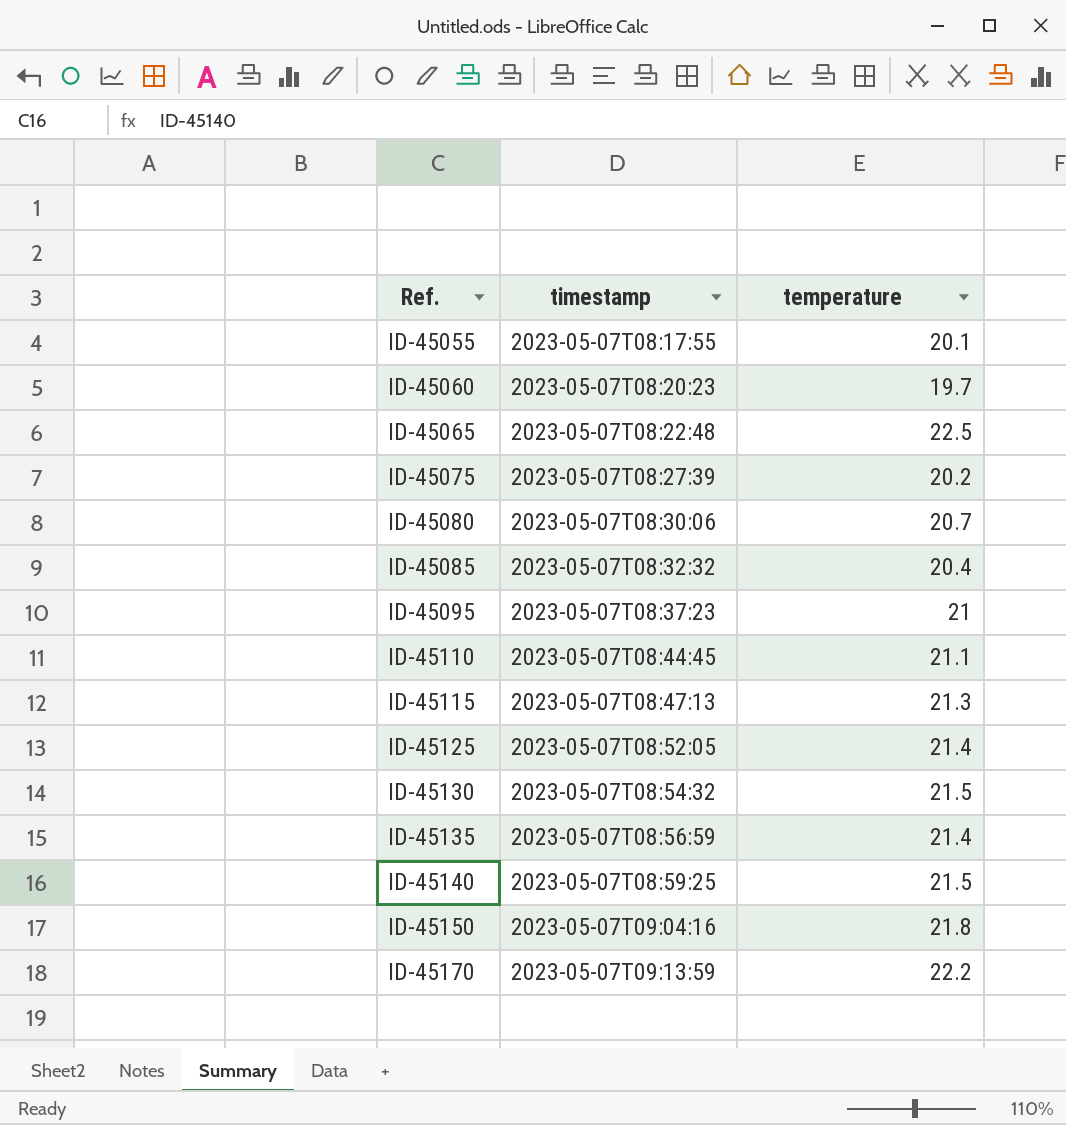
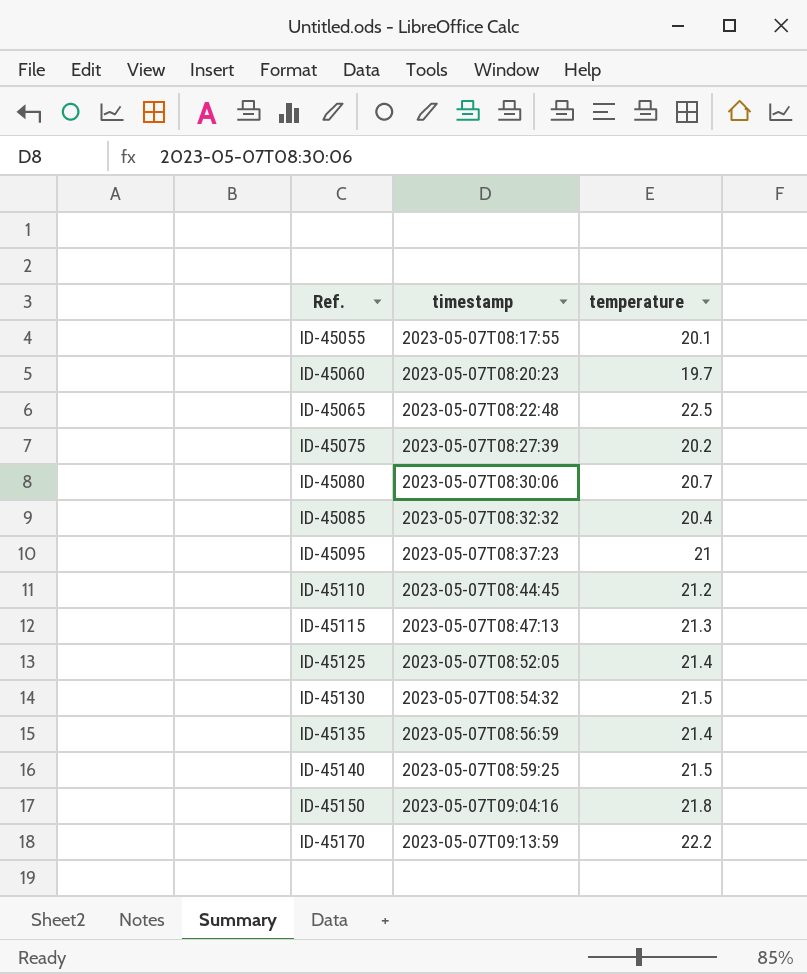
ID-45110 | temperature: 21.1 -> 21.2

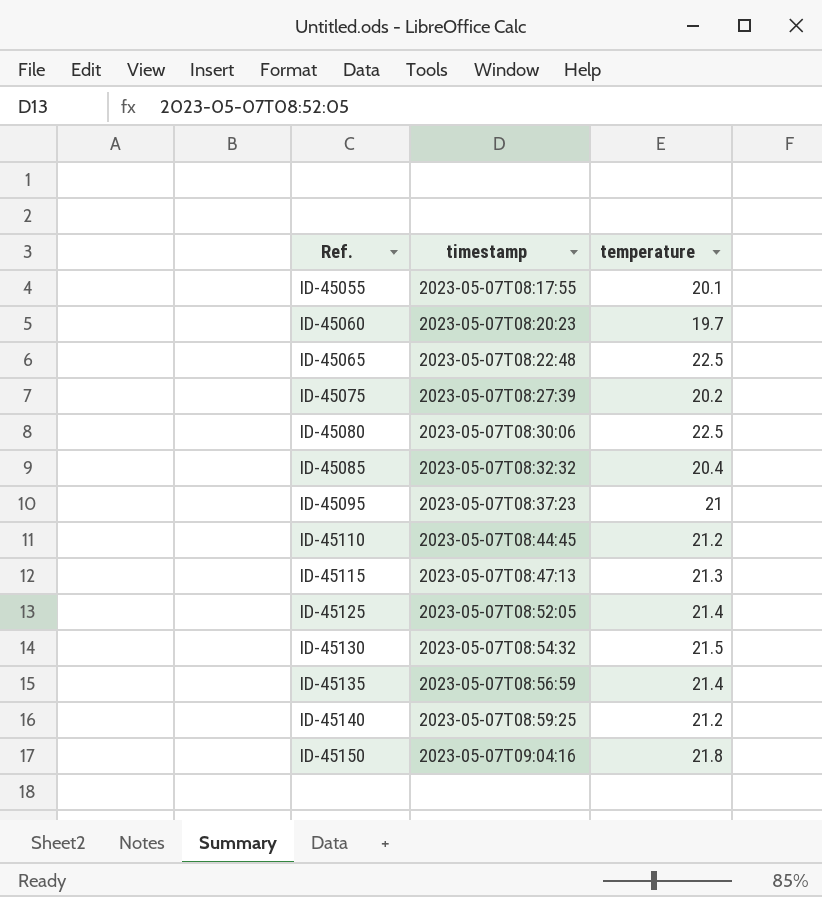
row ID-45170: 2023-05-07T09:13:59 | 22.2 -> none
ID-45080 | temperature: 20.7 -> 22.5
ID-45140 | temperature: 21.5 -> 21.2

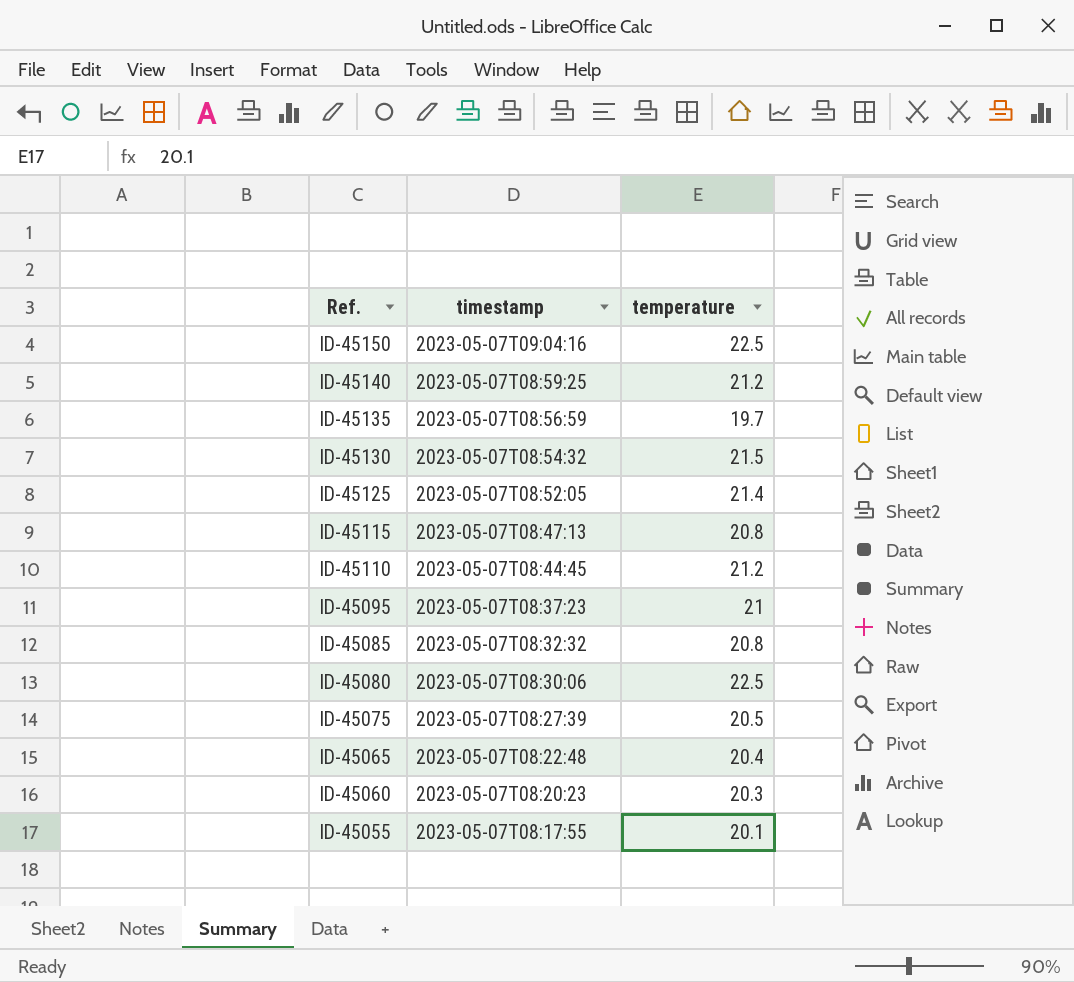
row order: Ref. ascending -> Ref. descending
ID-45150 | temperature: 21.8 -> 22.5
ID-45135 | temperature: 21.4 -> 19.7
ID-45115 | temperature: 21.3 -> 20.8
ID-45085 | temperature: 20.4 -> 20.8
ID-45075 | temperature: 20.2 -> 20.5
ID-45065 | temperature: 22.5 -> 20.4
ID-45060 | temperature: 19.7 -> 20.3

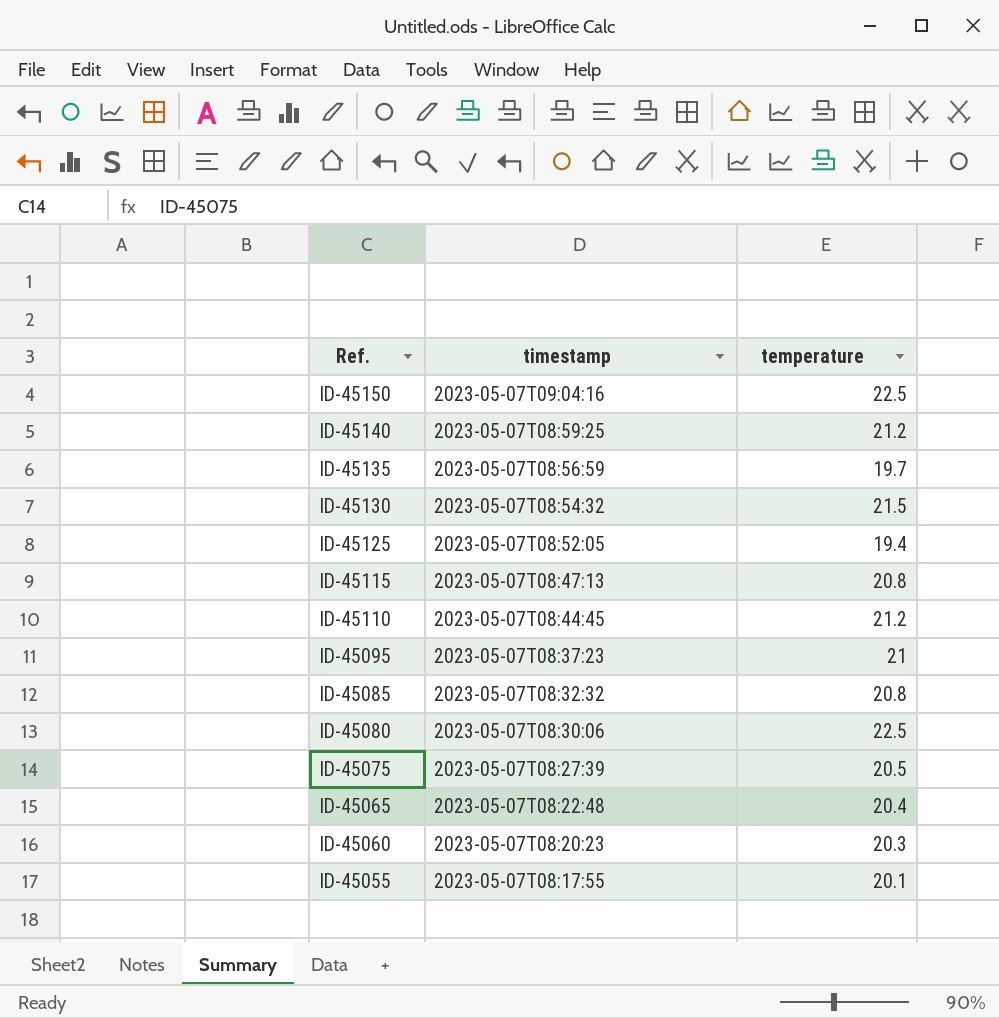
ID-45125 | temperature: 21.4 -> 19.4

